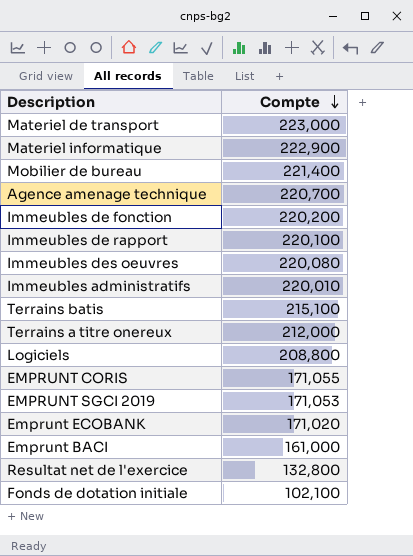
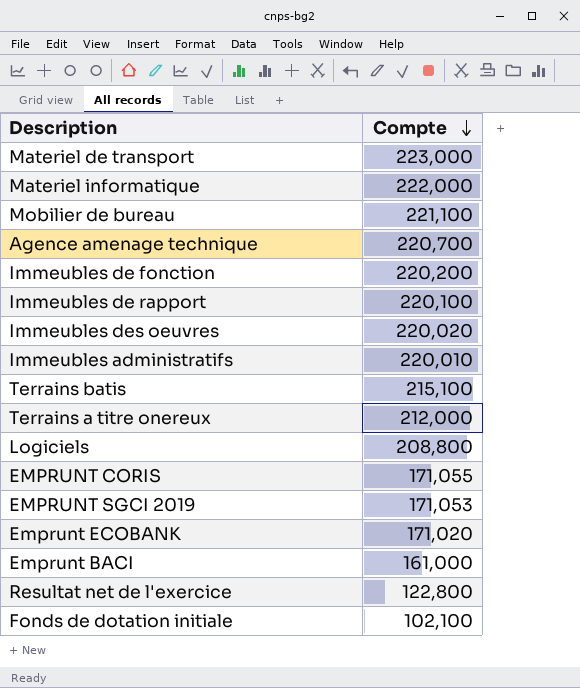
Materiel informatique | Compte: 222,900 -> 222,000
Mobilier de bureau | Compte: 221,400 -> 221,100
Immeubles des oeuvres | Compte: 220,080 -> 220,020
Resultat net de l'exercice | Compte: 132,800 -> 122,800

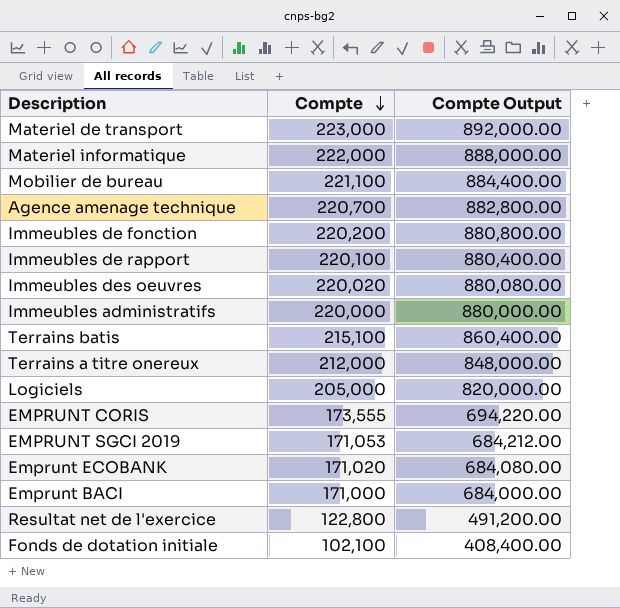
column Compte Output | formula: none -> [Compte] * 4
Immeubles administratifs | Compte: 220,010 -> 220,000
Logiciels | Compte: 208,800 -> 205,000
EMPRUNT CORIS | Compte: 171,055 -> 173,555
Emprunt BACI | Compte: 161,000 -> 171,000

